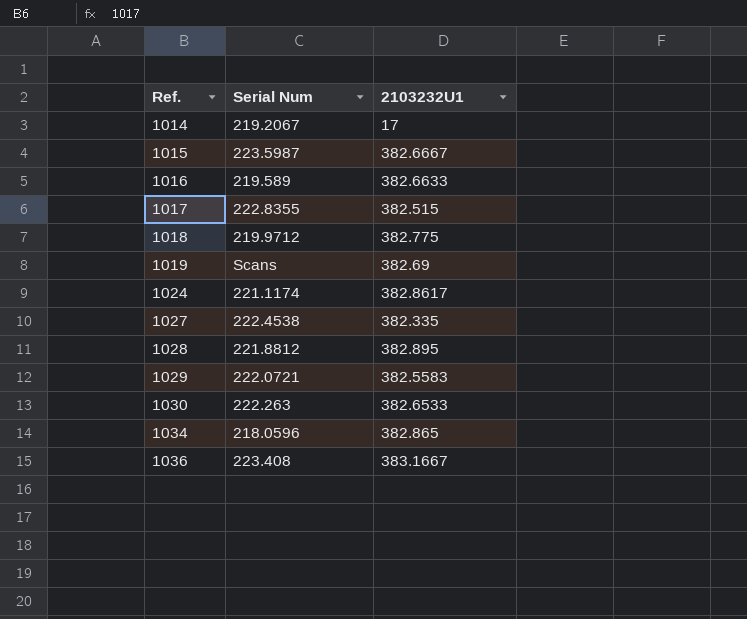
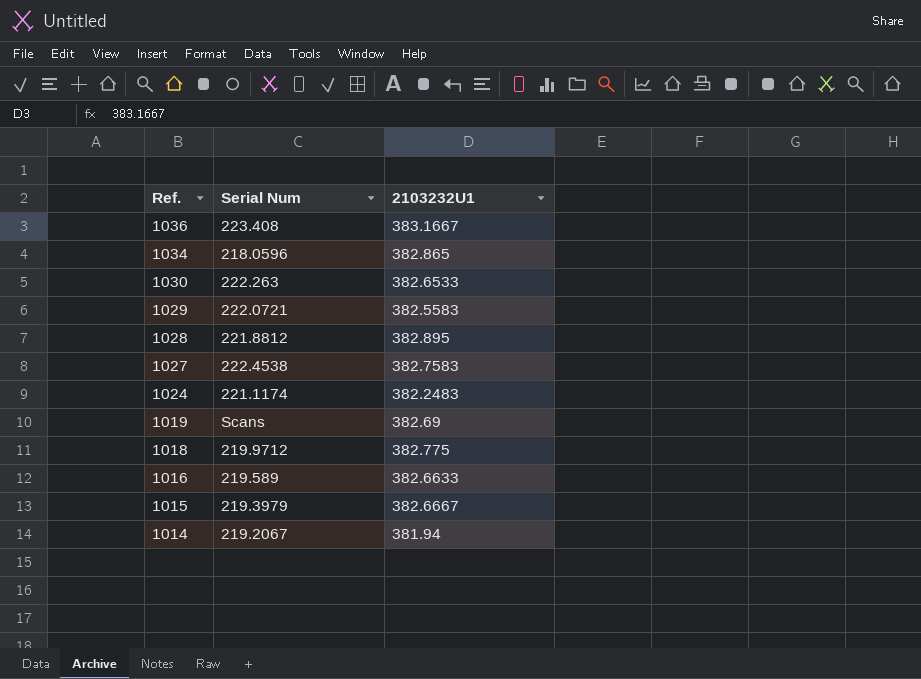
row order: Ref. ascending -> Ref. descending
row 1017: 222.8355 | 382.515 -> none
1027 | 2103232U1: 382.335 -> 382.7583
1024 | 2103232U1: 382.8617 -> 382.2483
1015 | Serial Num: 223.5987 -> 219.3979
1014 | 2103232U1: 17 -> 381.94

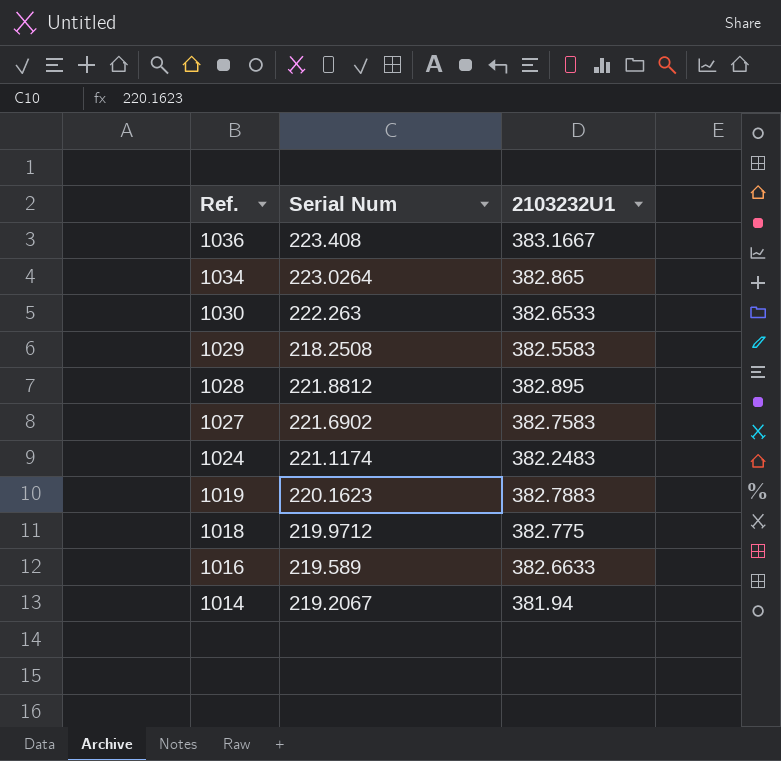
row 1015: 219.3979 | 382.6667 -> none
1034 | Serial Num: 218.0596 -> 223.0264
1029 | Serial Num: 222.0721 -> 218.2508
1027 | Serial Num: 222.4538 -> 221.6902
1019 | Serial Num: Scans -> 220.1623
1019 | 2103232U1: 382.69 -> 382.7883

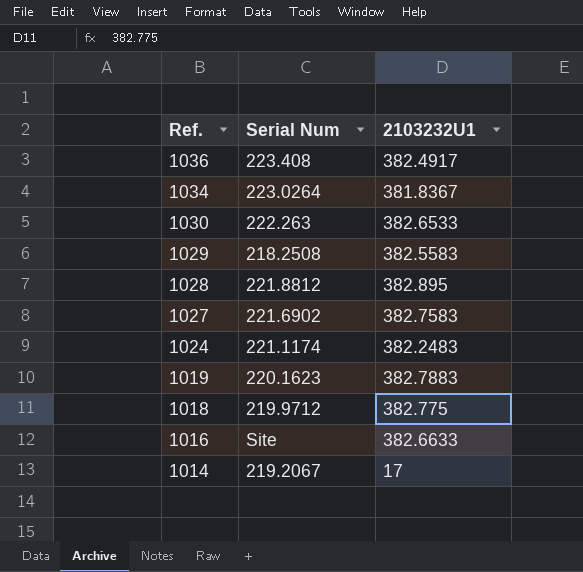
1036 | 2103232U1: 383.1667 -> 382.4917
1034 | 2103232U1: 382.865 -> 381.8367
1016 | Serial Num: 219.589 -> Site
1014 | 2103232U1: 381.94 -> 17

